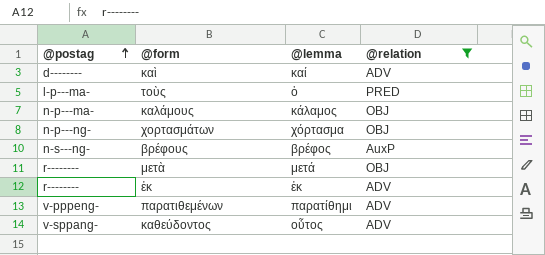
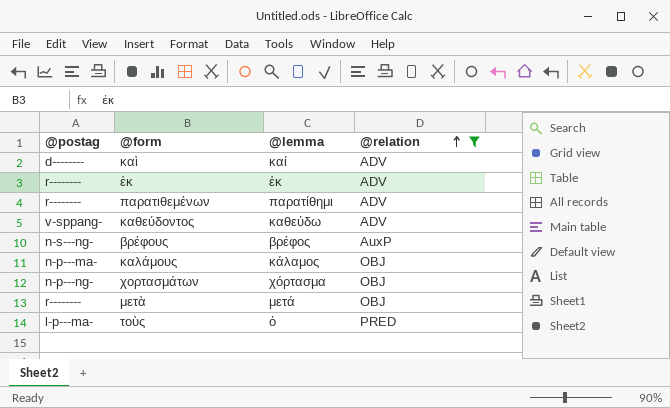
row order: @postag ascending -> @relation ascending
παρατιθεμένων | @postag: v-pppeng- -> r--------
καθεύδοντος | @lemma: οὗτος -> καθεύδω

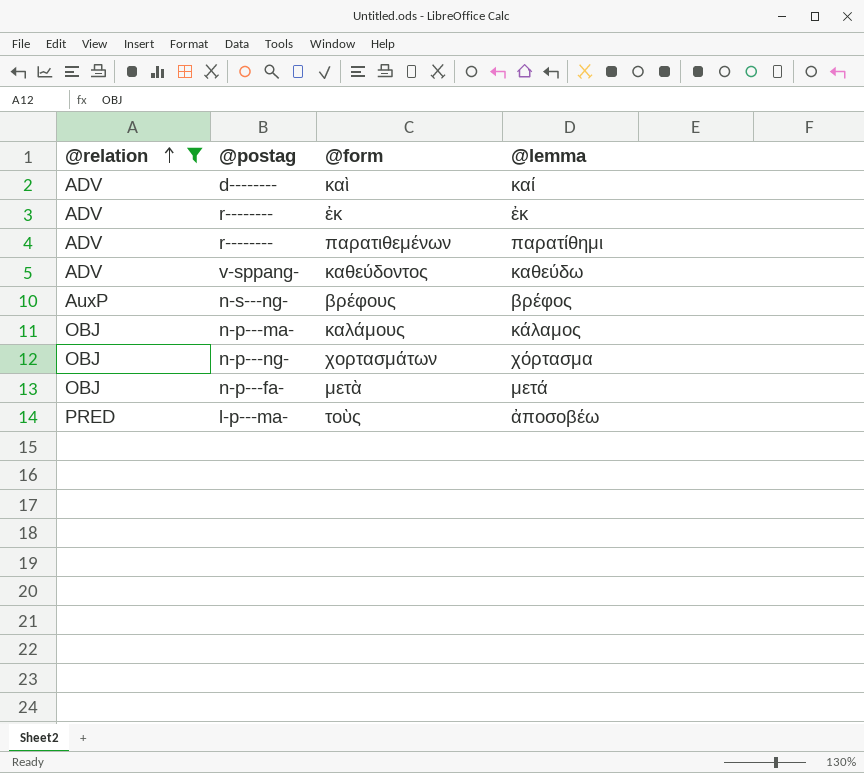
column @relation | position: 4 -> 1
μετὰ | @postag: r-------- -> n-p---fa-
τοὺς | @lemma: ὁ -> ἀποσοβέω

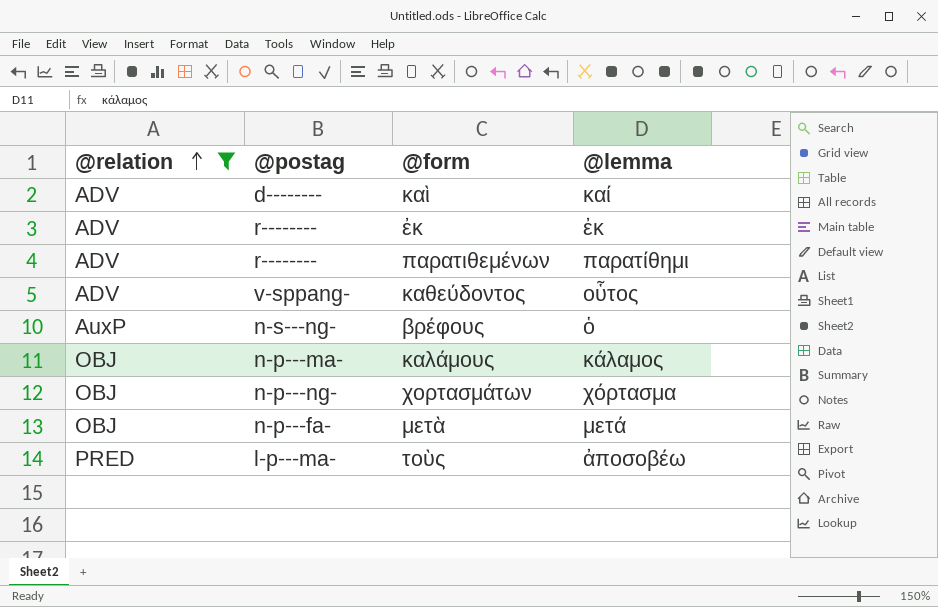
καθεύδοντος | @lemma: καθεύδω -> οὗτος
βρέφους | @lemma: βρέφος -> ὁ

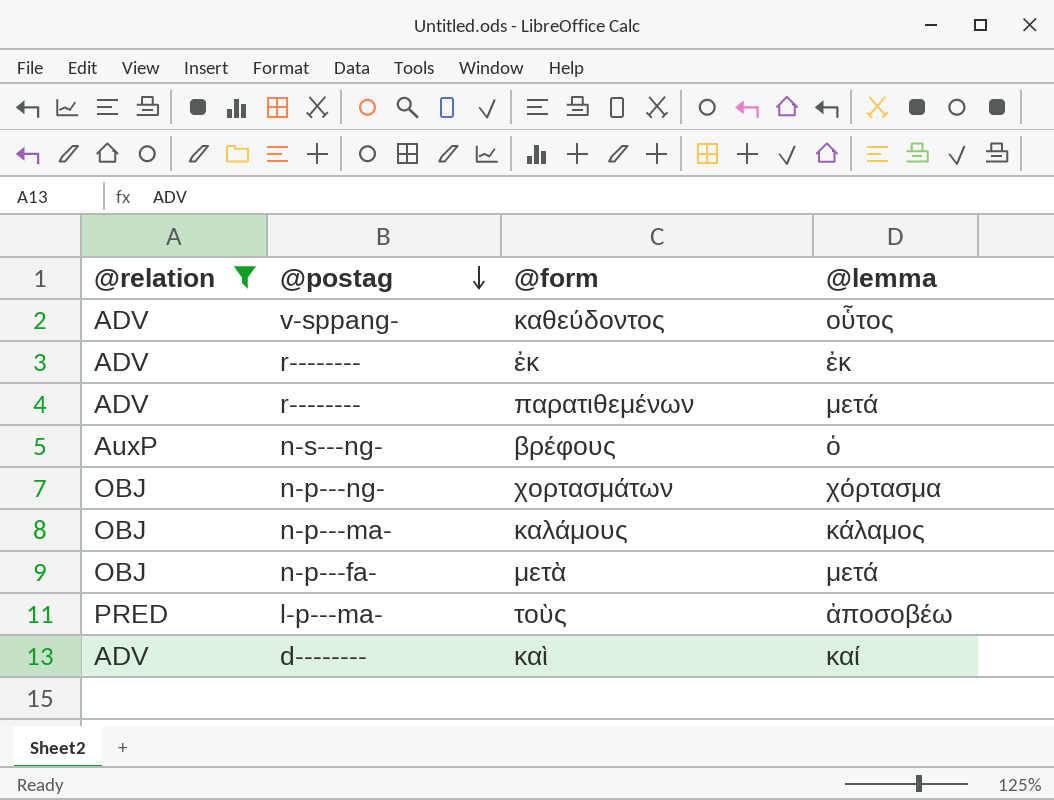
row order: @relation ascending -> @postag descending
παρατιθεμένων | @lemma: παρατίθημι -> μετά

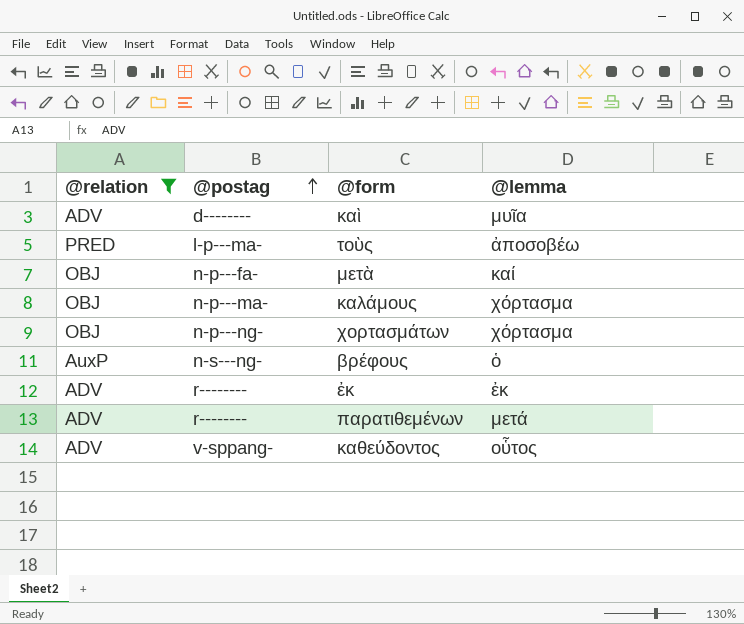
row order: @postag descending -> @postag ascending
καὶ | @lemma: καί -> μυῖα
μετὰ | @lemma: μετά -> καί
καλάμους | @lemma: κάλαμος -> χόρτασμα

